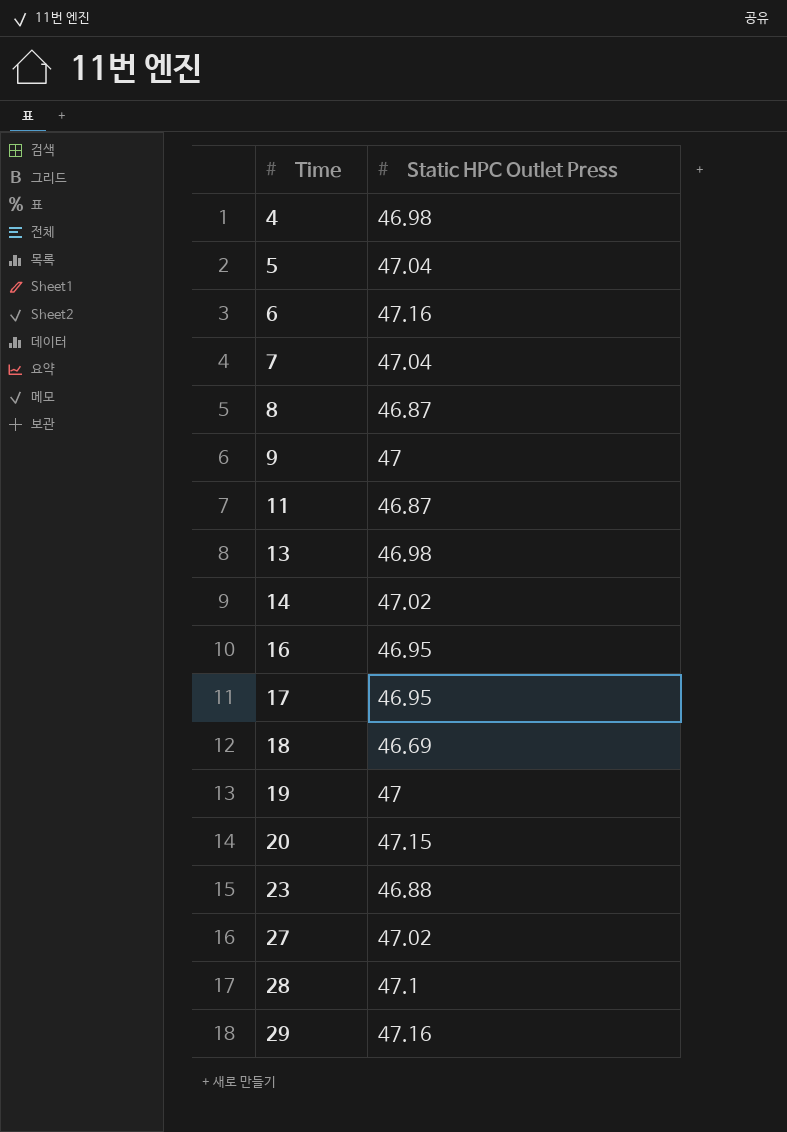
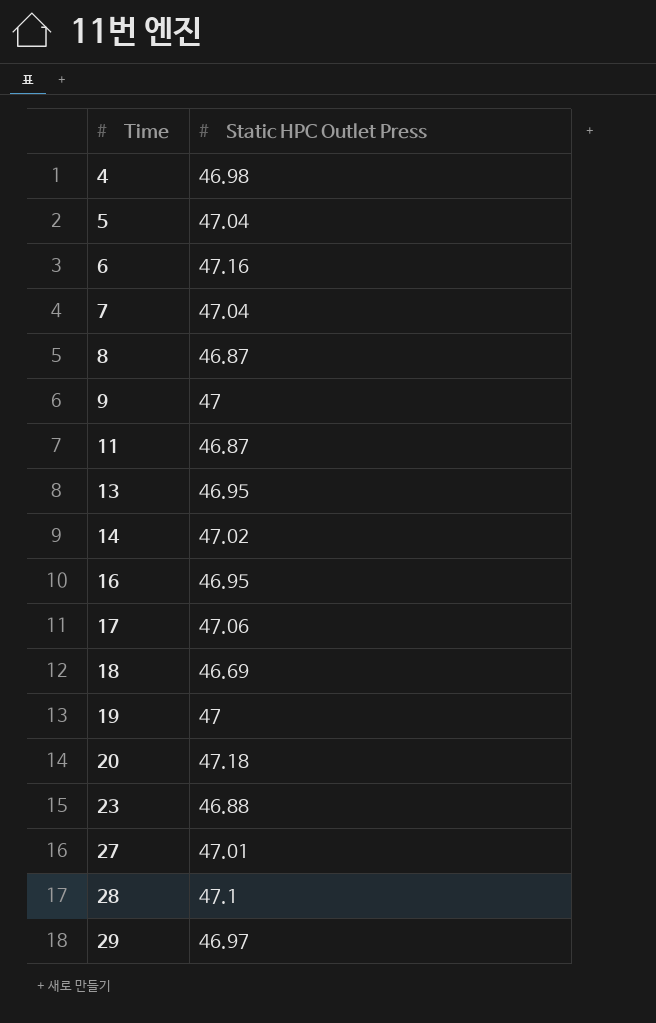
13 | Static HPC Outlet Press: 46.98 -> 46.95
17 | Static HPC Outlet Press: 46.95 -> 47.06
20 | Static HPC Outlet Press: 47.15 -> 47.18
27 | Static HPC Outlet Press: 47.02 -> 47.01
29 | Static HPC Outlet Press: 47.16 -> 46.97

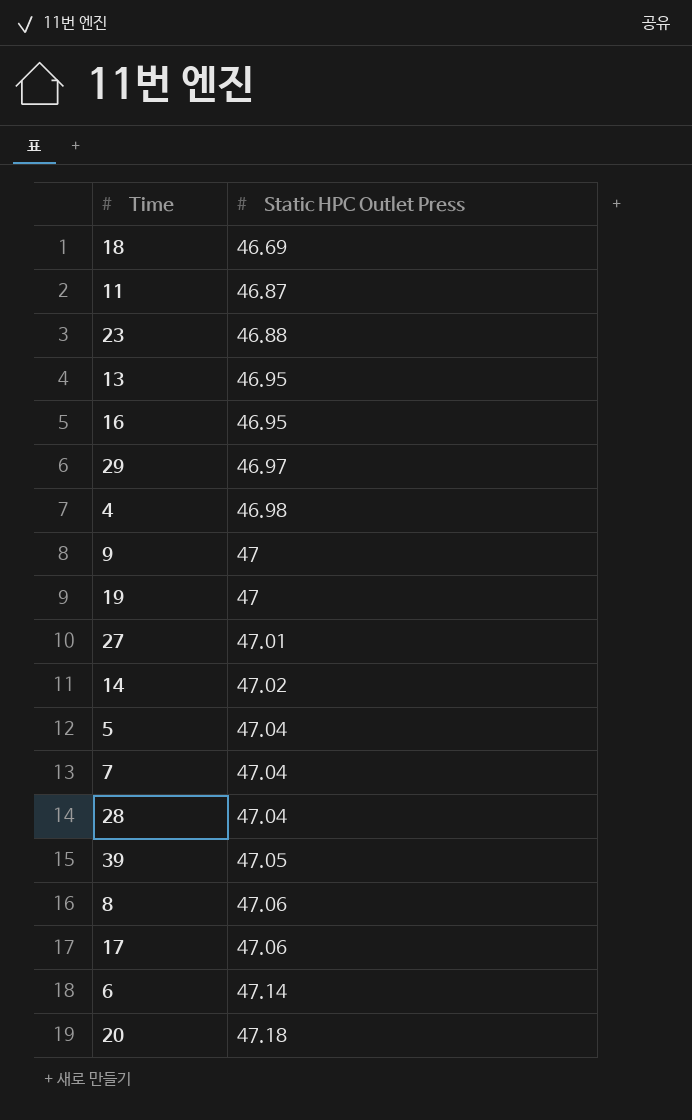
row order: Time ascending -> Static HPC Outlet Press ascending
28 | Static HPC Outlet Press: 47.1 -> 47.04
row 39: none -> 47.05
8 | Static HPC Outlet Press: 46.87 -> 47.06
6 | Static HPC Outlet Press: 47.16 -> 47.14

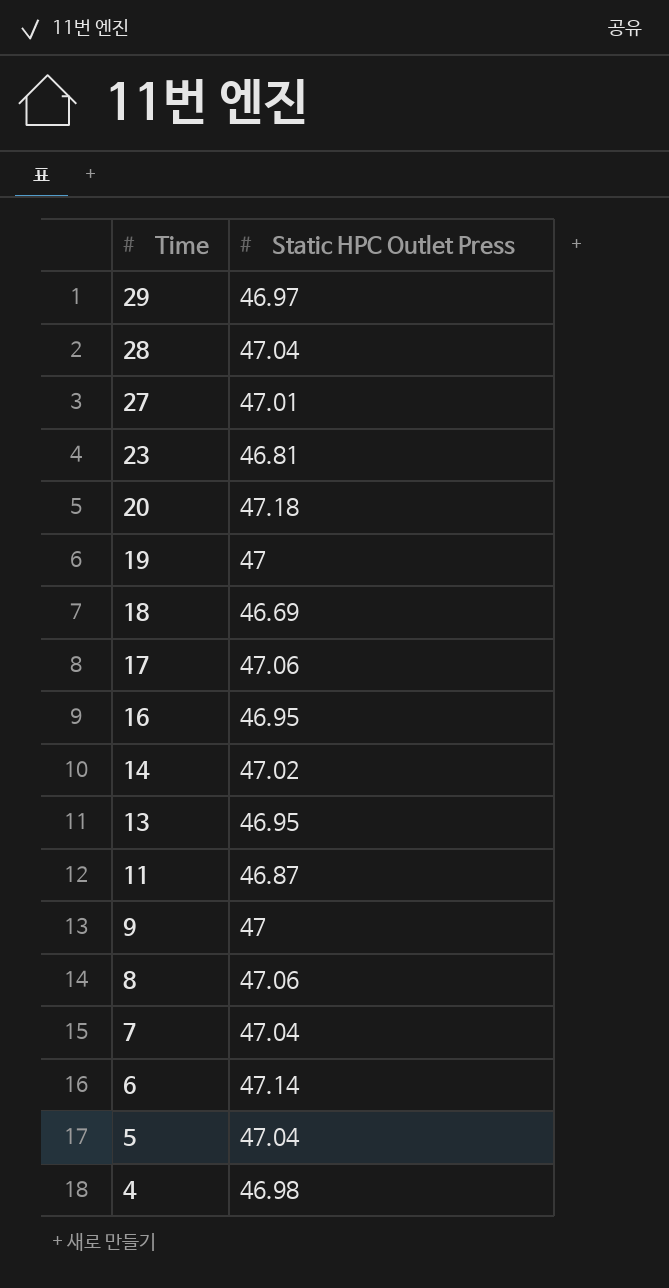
row order: Static HPC Outlet Press ascending -> Time descending
row 39: 47.05 -> none
23 | Static HPC Outlet Press: 46.88 -> 46.81

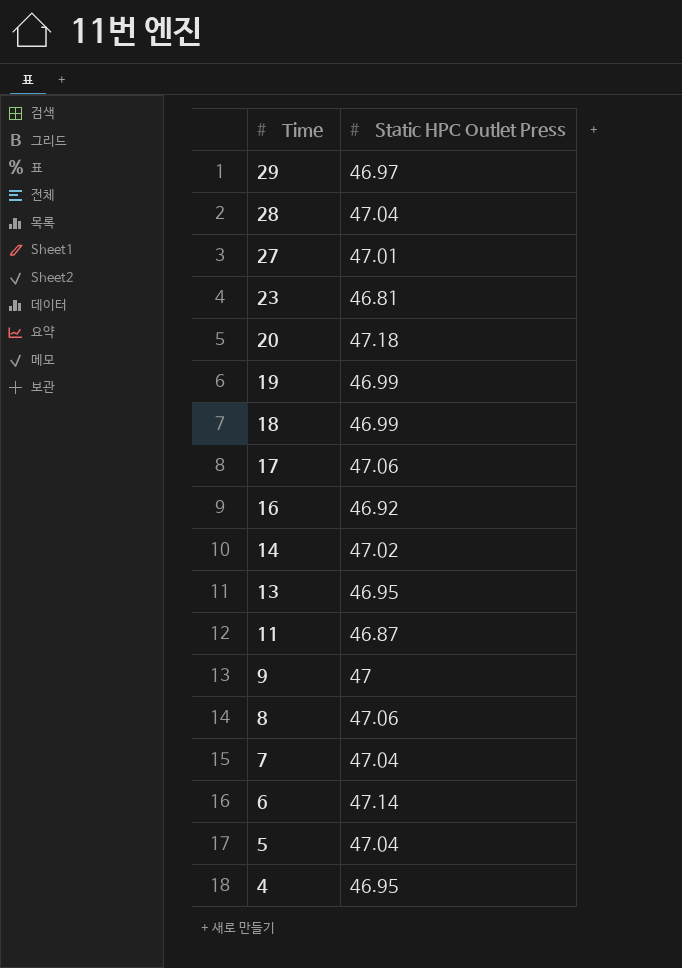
19 | Static HPC Outlet Press: 47 -> 46.99
18 | Static HPC Outlet Press: 46.69 -> 46.99
16 | Static HPC Outlet Press: 46.95 -> 46.92
4 | Static HPC Outlet Press: 46.98 -> 46.95

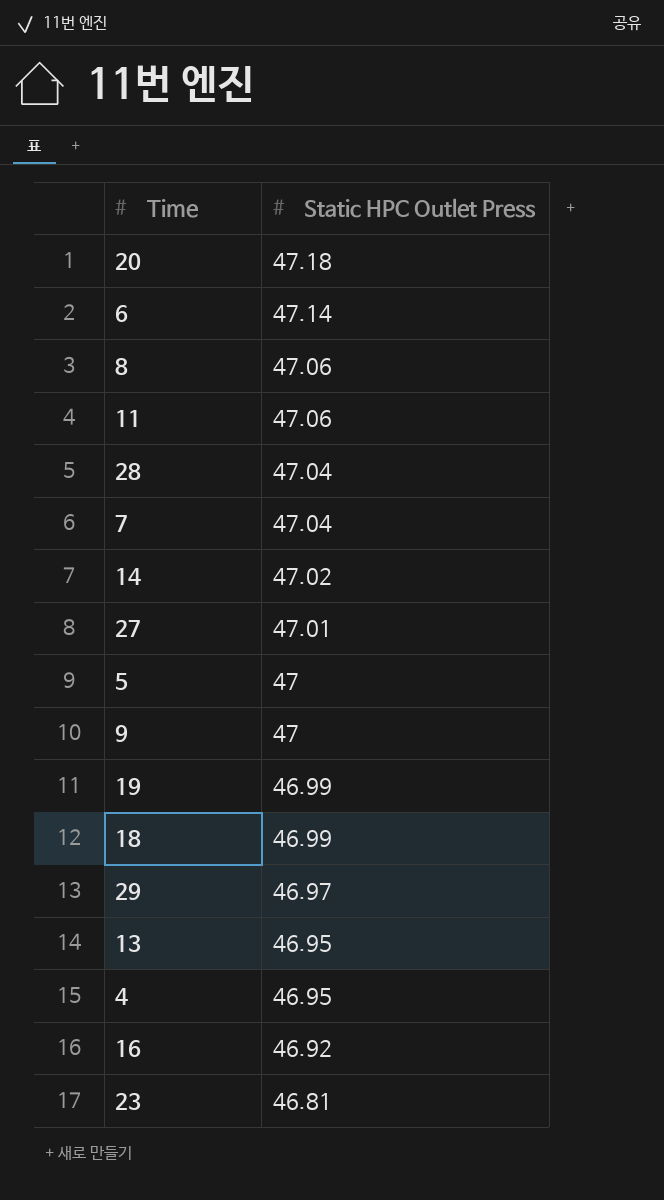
row order: Time descending -> Static HPC Outlet Press descending
row 17: 47.06 -> none
11 | Static HPC Outlet Press: 46.87 -> 47.06
5 | Static HPC Outlet Press: 47.04 -> 47

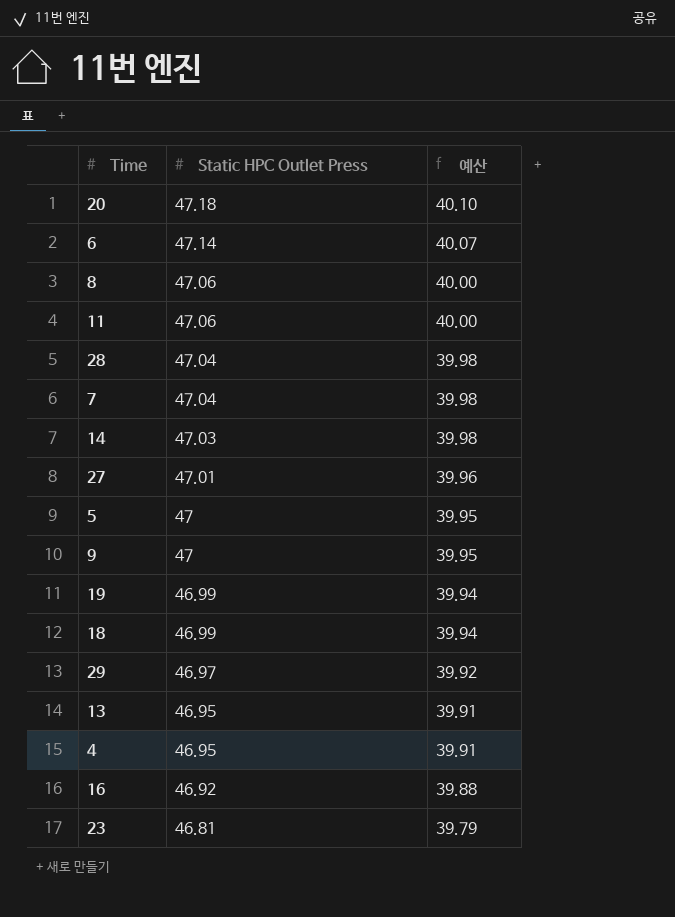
column 예산 | formula: none -> [Static HPC Outlet Press] * 0.85
14 | Static HPC Outlet Press: 47.02 -> 47.03

